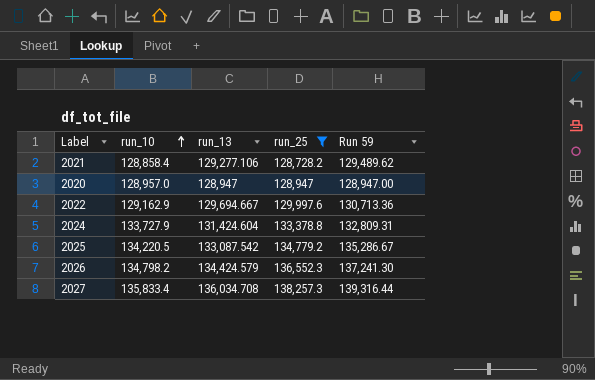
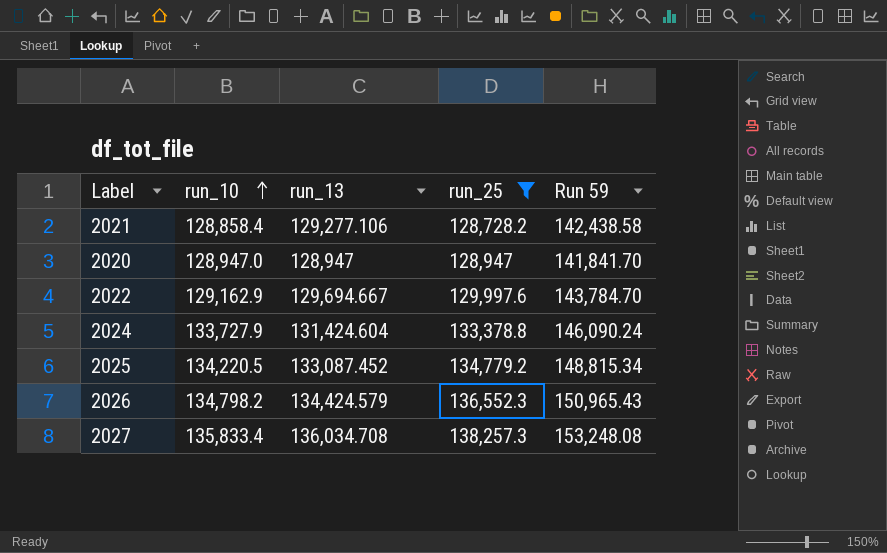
2021 | Run 59: 129,489.62 -> 142,438.58
2020 | run_10: 128,957.0 -> 128,947.0
2020 | Run 59: 128,947.00 -> 141,841.70
2022 | Run 59: 130,713.36 -> 143,784.70
2024 | Run 59: 132,809.31 -> 146,090.24
2025 | run_13: 133,087.542 -> 133,087.452
2025 | Run 59: 135,286.67 -> 148,815.34
2026 | Run 59: 137,241.30 -> 150,965.43
2027 | Run 59: 139,316.44 -> 153,248.08

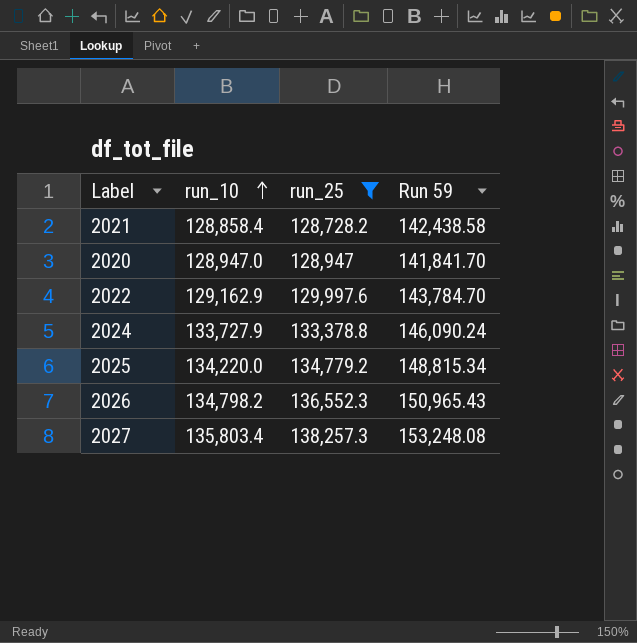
column run_13 | position: 3 -> none
2025 | run_10: 134,220.5 -> 134,220.0
2027 | run_10: 135,833.4 -> 135,803.4

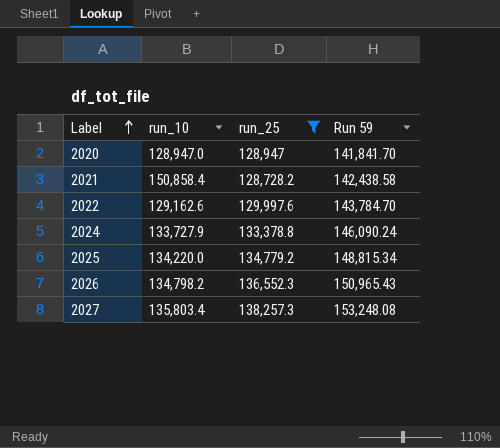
row order: run_10 ascending -> Label ascending
2021 | run_10: 128,858.4 -> 150,858.4
2022 | run_10: 129,162.9 -> 129,162.6

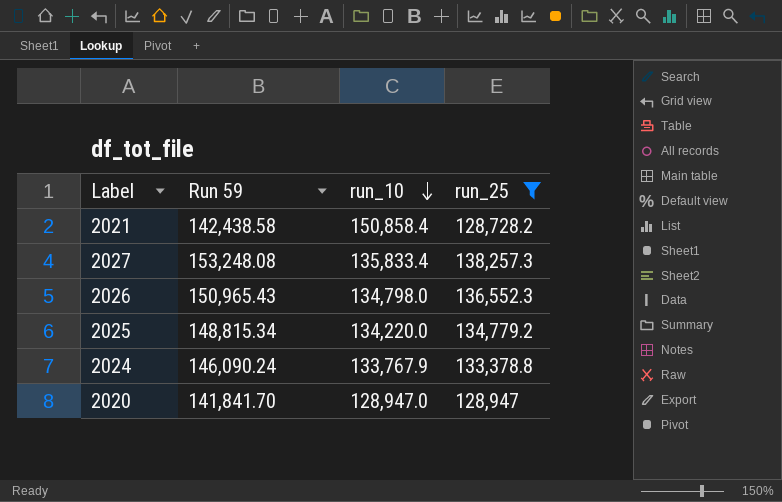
row order: Label ascending -> run_10 descending
column Run 59 | position: 4 -> 2
row 2022: 129,162.6 | 129,997.6 | 143,784.70 -> none
2027 | run_10: 135,803.4 -> 135,833.4
2026 | run_10: 134,798.2 -> 134,798.0
2024 | run_10: 133,727.9 -> 133,767.9

